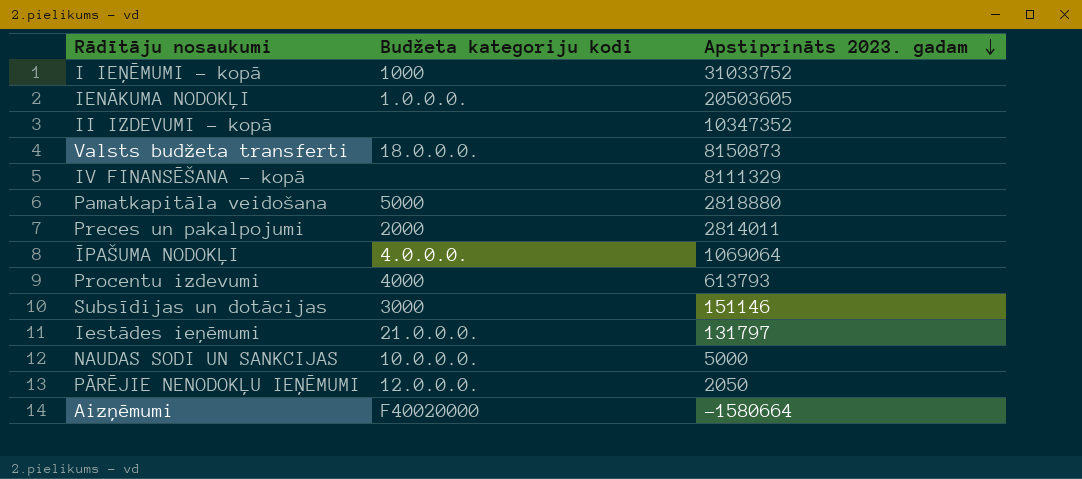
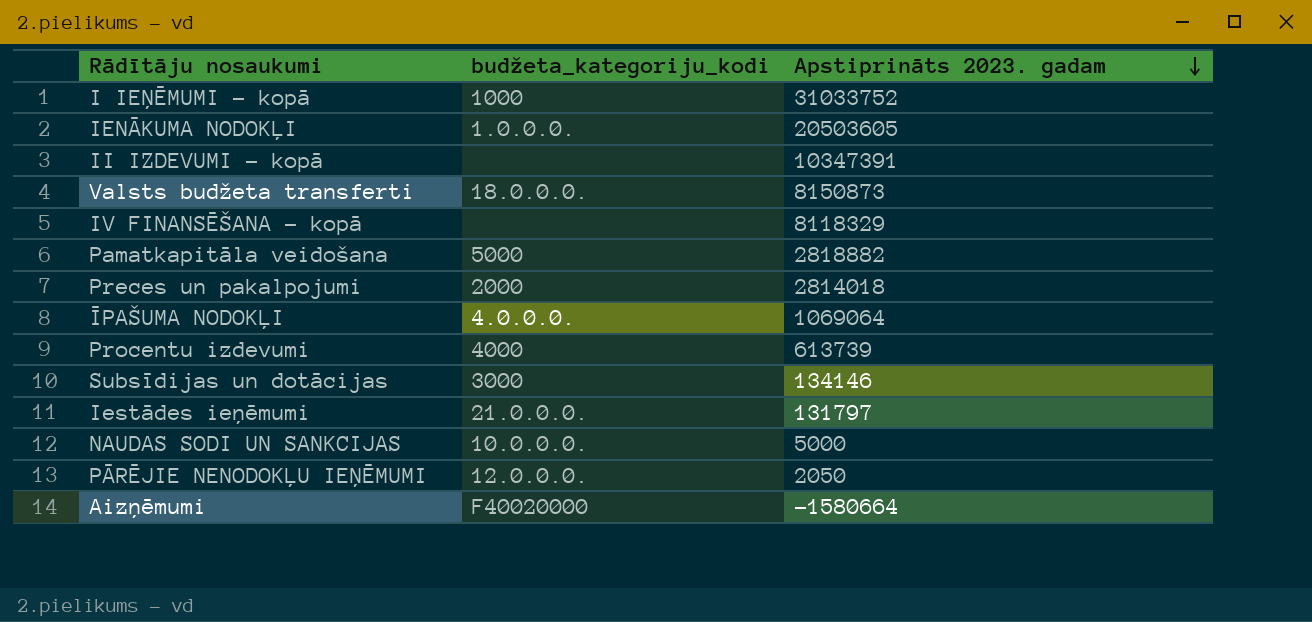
column name: Budžeta kategoriju kodi -> budžeta_kategoriju_kodi
II IZDEVUMI - kopā | Apstiprināts 2023. gadam: 10347352 -> 10347391
IV FINANSĒŠANA - kopā | Apstiprināts 2023. gadam: 8111329 -> 8118329
Pamatkapitāla veidošana | Apstiprināts 2023. gadam: 2818880 -> 2818882
Preces un pakalpojumi | Apstiprināts 2023. gadam: 2814011 -> 2814018
Procentu izdevumi | Apstiprināts 2023. gadam: 613793 -> 613739
Subsīdijas un dotācijas | Apstiprināts 2023. gadam: 151146 -> 134146

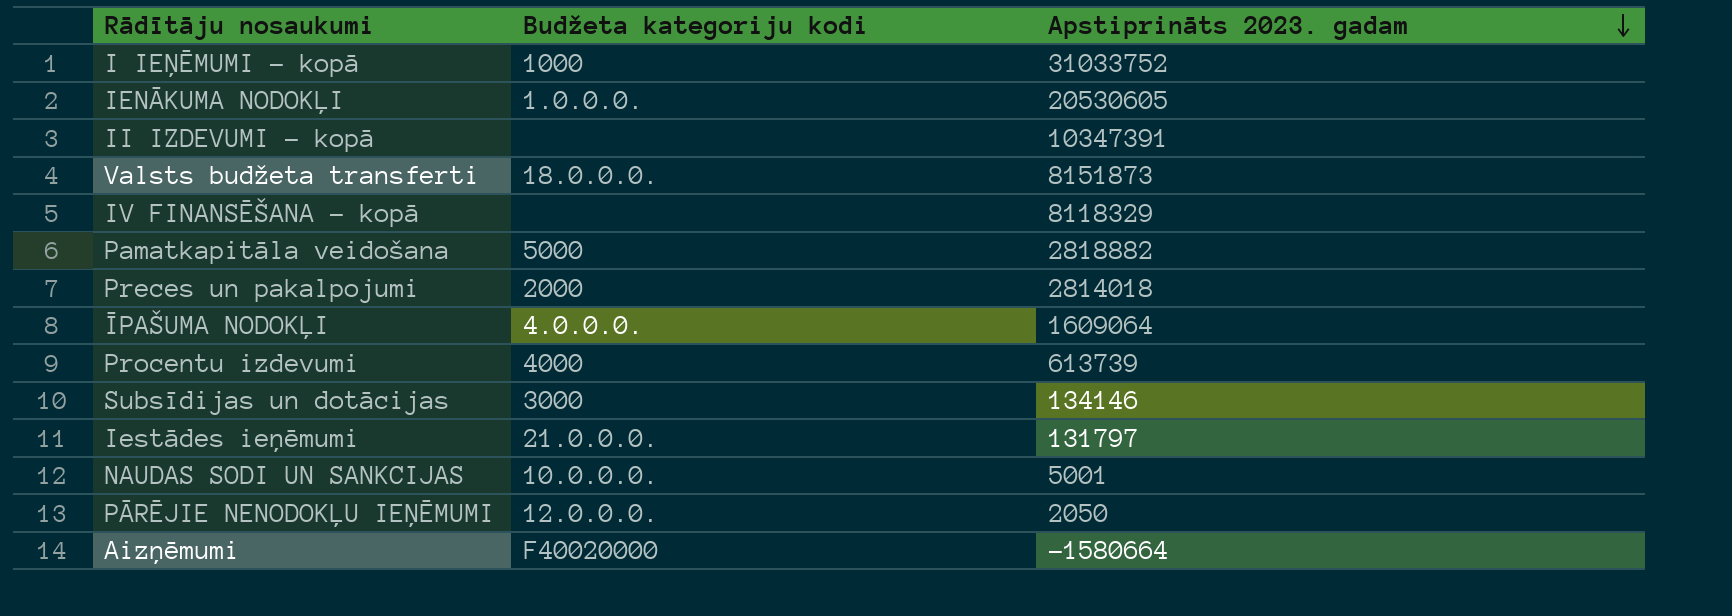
column name: budžeta_kategoriju_kodi -> Budžeta kategoriju kodi
IENĀKUMA NODOKĻI | Apstiprināts 2023. gadam: 20503605 -> 20530605
Valsts budžeta transferti | Apstiprināts 2023. gadam: 8150873 -> 8151873
ĪPAŠUMA NODOKĻI | Apstiprināts 2023. gadam: 1069064 -> 1609064
NAUDAS SODI UN SANKCIJAS | Apstiprināts 2023. gadam: 5000 -> 5001

